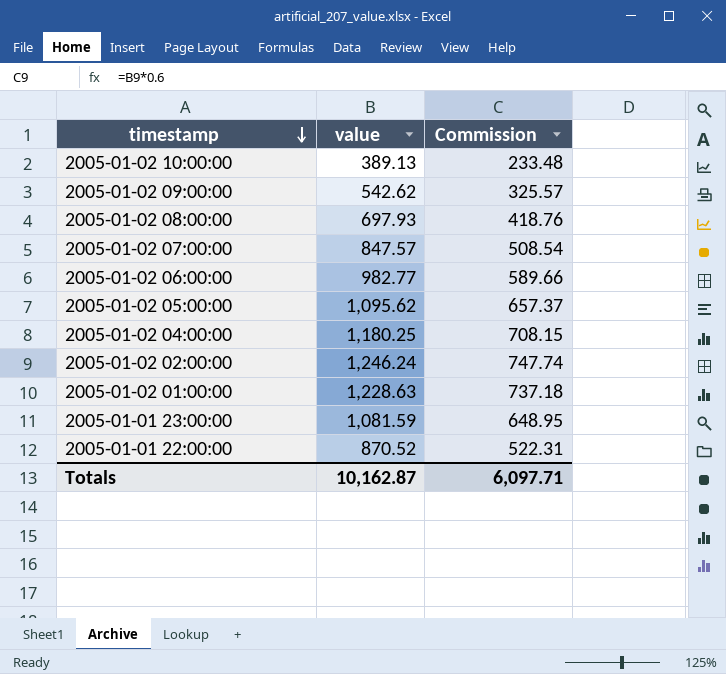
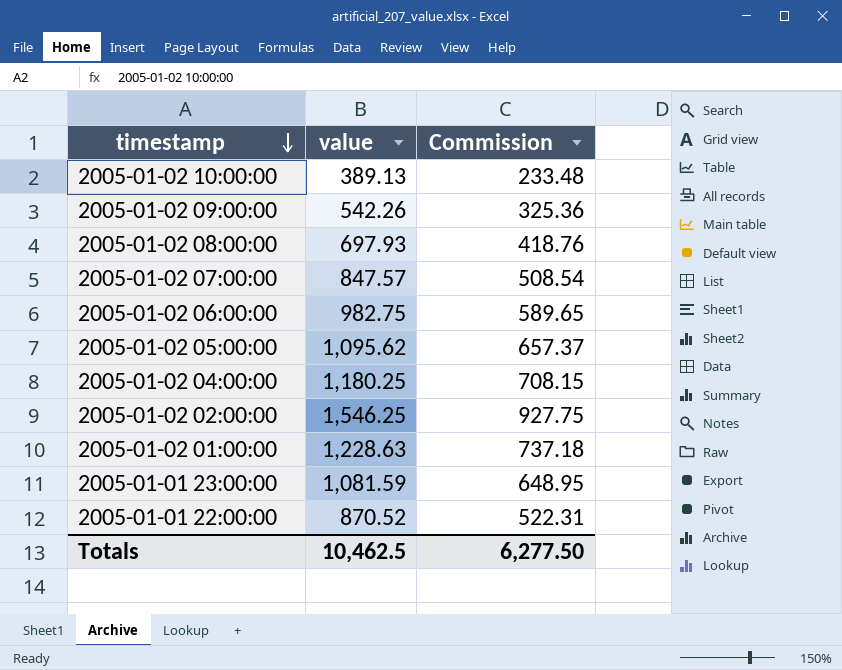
2005-01-02 09:00:00 | value: 542.62 -> 542.26
2005-01-02 09:00:00 | Commission: 325.57 -> 325.36
2005-01-02 06:00:00 | value: 982.77 -> 982.75
2005-01-02 06:00:00 | Commission: 589.66 -> 589.65
2005-01-02 02:00:00 | value: 1,246.24 -> 1,546.25
2005-01-02 02:00:00 | Commission: 747.74 -> 927.75
Totals | value: 10,162.87 -> 10,462.5
Totals | Commission: 6,097.71 -> 6,277.50

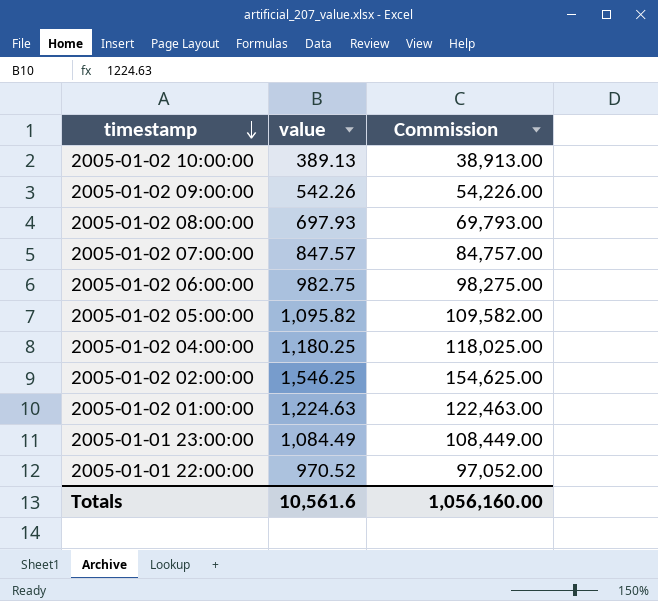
column Commission | formula: [value] * 0.6 -> [value] * 100
2005-01-02 05:00:00 | value: 1,095.62 -> 1,095.82
2005-01-02 01:00:00 | value: 1,228.63 -> 1,224.63
2005-01-01 23:00:00 | value: 1,081.59 -> 1,084.49
2005-01-01 22:00:00 | value: 870.52 -> 970.52
Totals | value: 10,462.5 -> 10,561.6
Totals | Commission: 6,277.50 -> 1,056,160.00

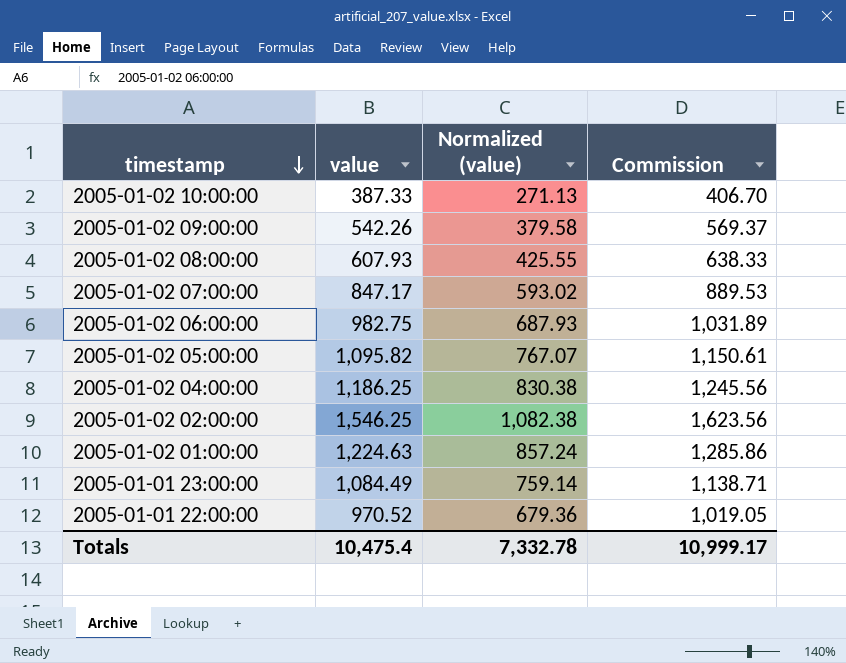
column Normalized (value) | formula: none -> [value] * 0.7
column Commission | formula: [value] * 100 -> [value] * 1.05
2005-01-02 10:00:00 | value: 389.13 -> 387.33
2005-01-02 08:00:00 | value: 697.93 -> 607.93
2005-01-02 07:00:00 | value: 847.57 -> 847.17
2005-01-02 04:00:00 | value: 1,180.25 -> 1,186.25
Totals | value: 10,561.6 -> 10,475.4
Totals | Commission: 1,056,160.00 -> 10,999.17

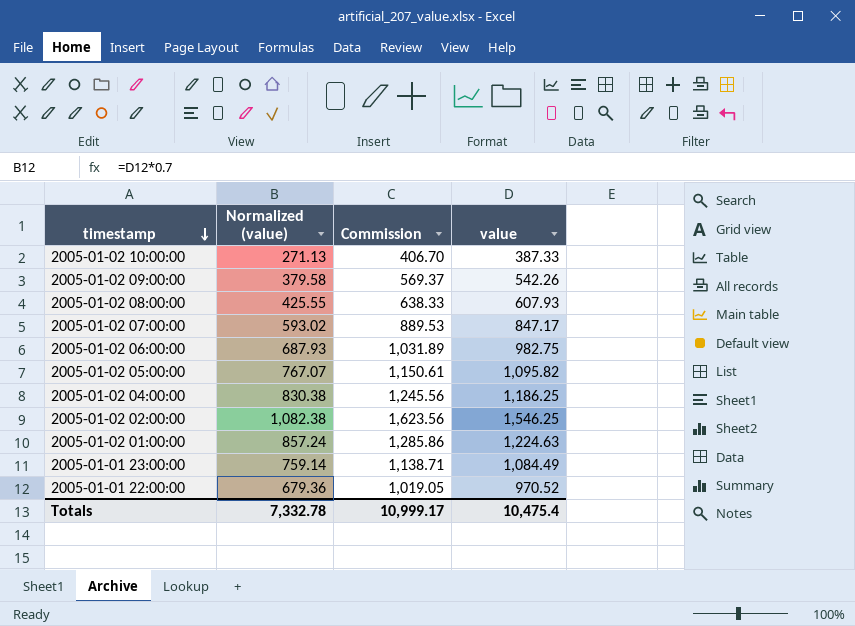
column value | position: 2 -> 4

